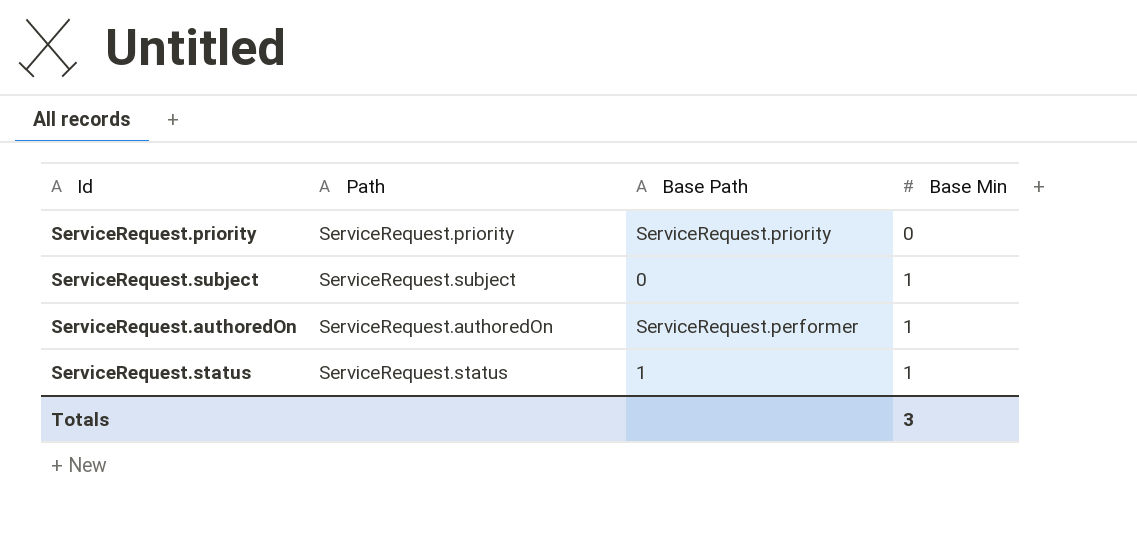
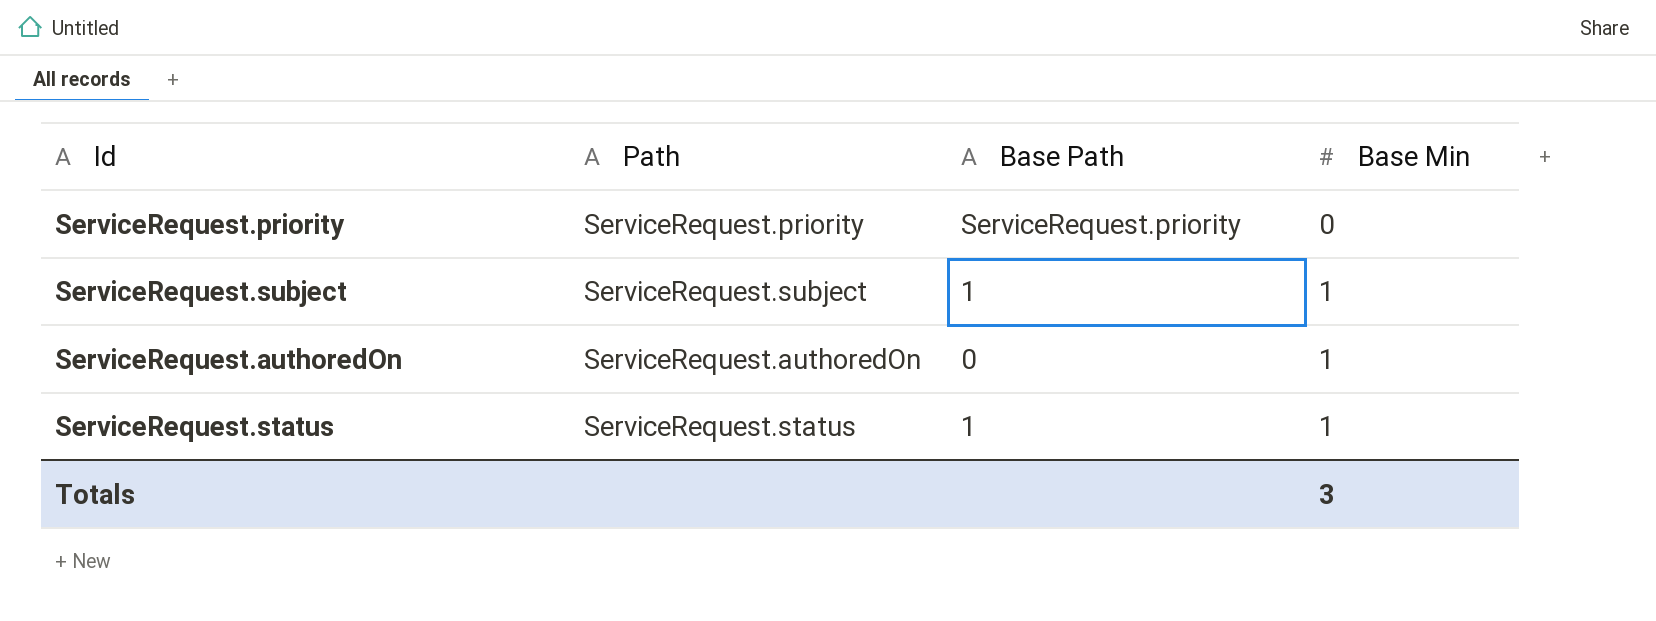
ServiceRequest.subject | Base Path: 0 -> 1
ServiceRequest.authoredOn | Base Path: ServiceRequest.performer -> 0

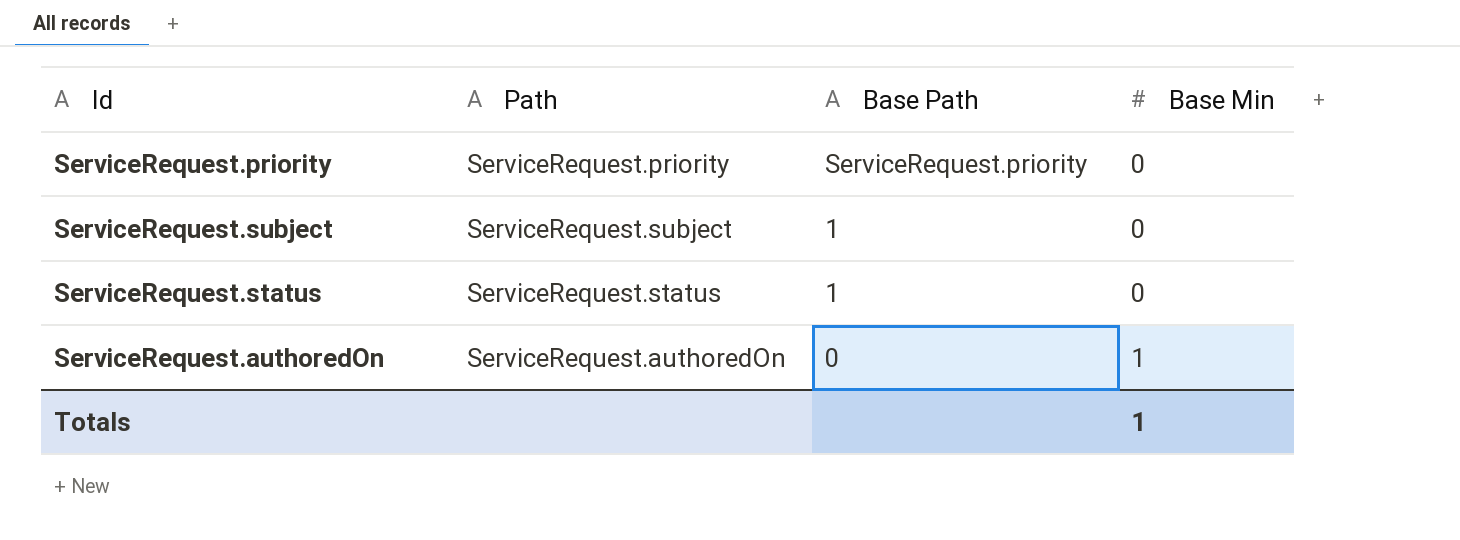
row order: Base Min ascending -> Base Path descending
ServiceRequest.subject | Base Min: 1 -> 0
ServiceRequest.status | Base Min: 1 -> 0
Totals | Base Min: 3 -> 1

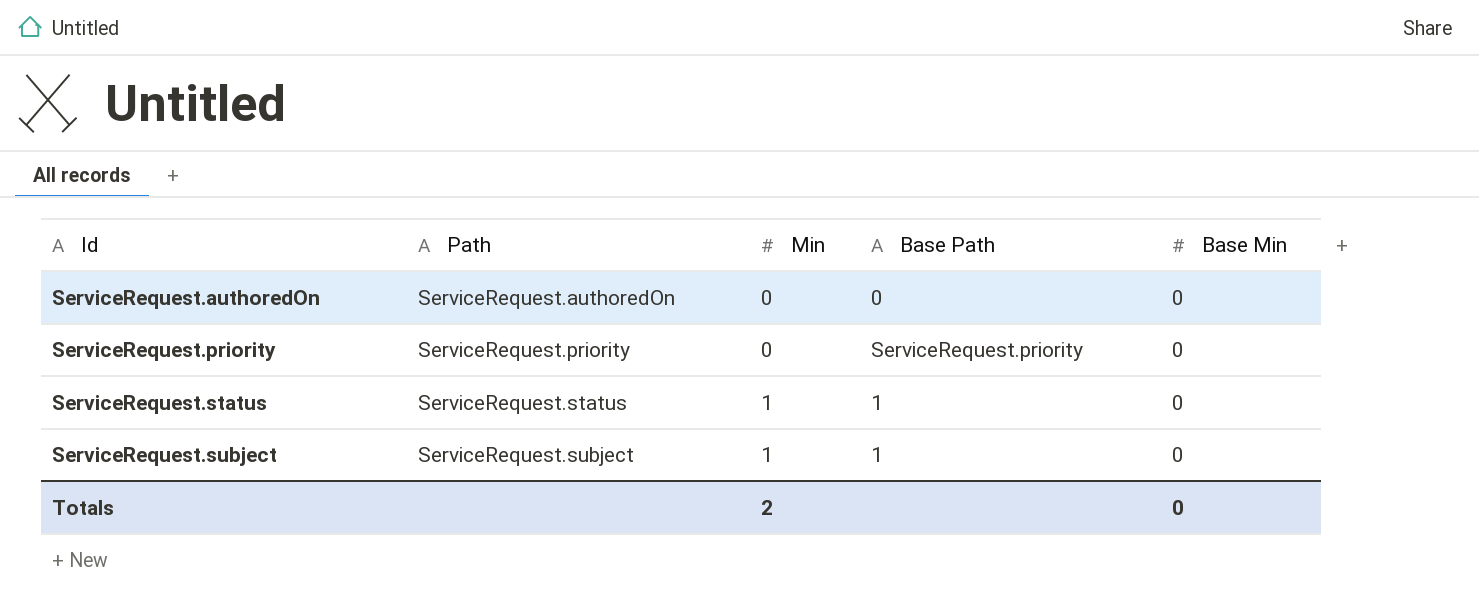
row order: Base Path descending -> Id ascending
column Min | position: none -> 3
ServiceRequest.authoredOn | Base Min: 1 -> 0
Totals | Base Min: 1 -> 0

